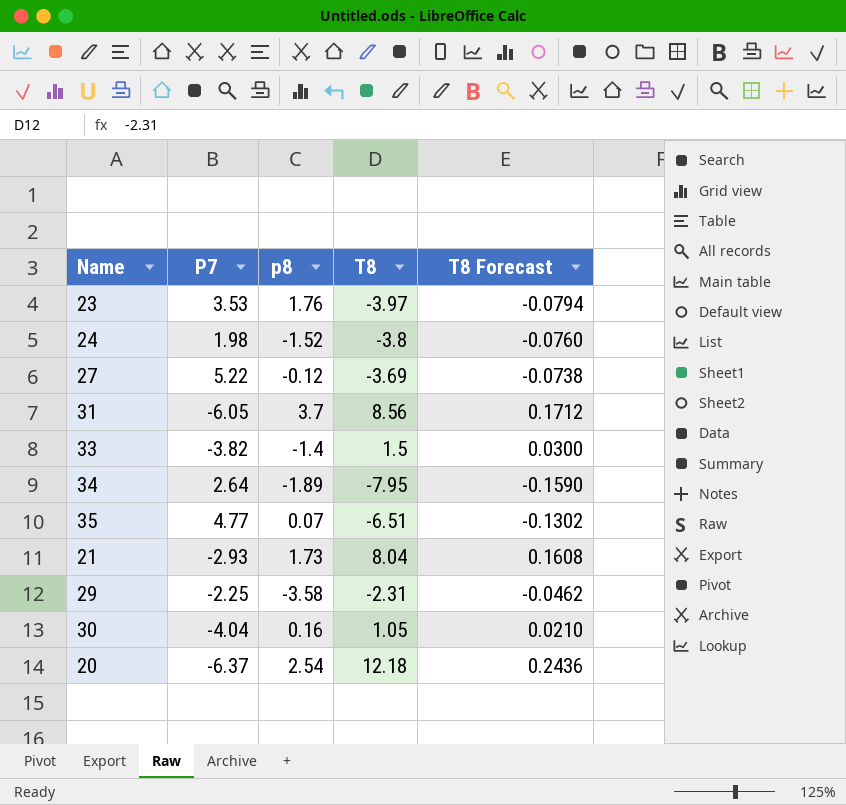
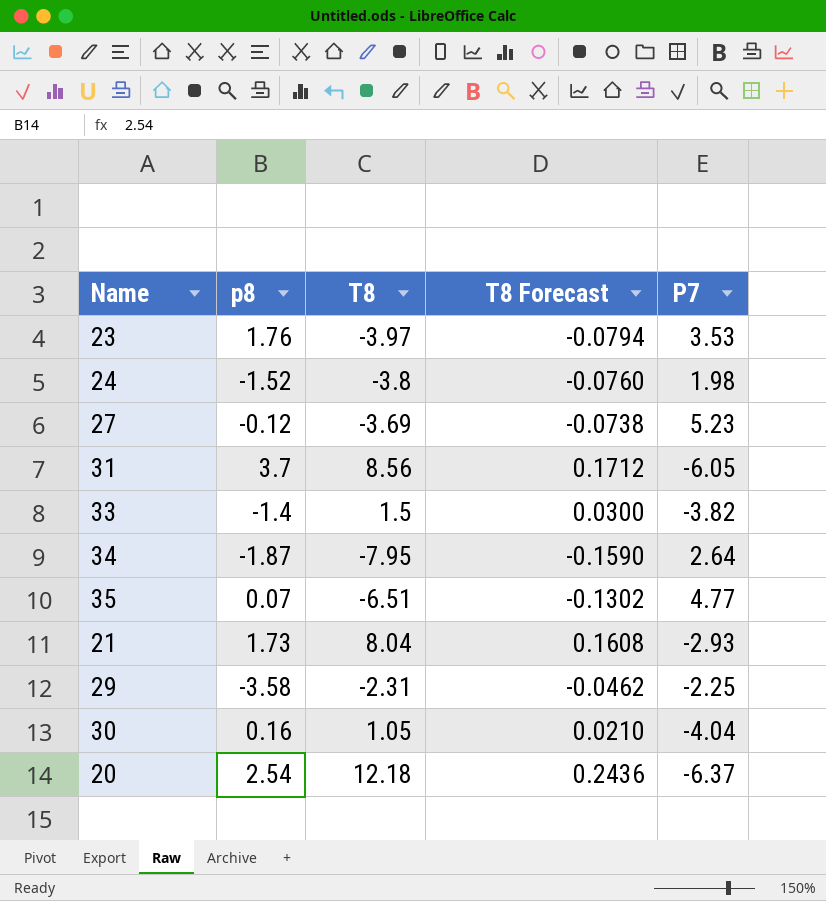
column P7 | position: 2 -> 5
27 | P7: 5.22 -> 5.23
34 | p8: -1.89 -> -1.87

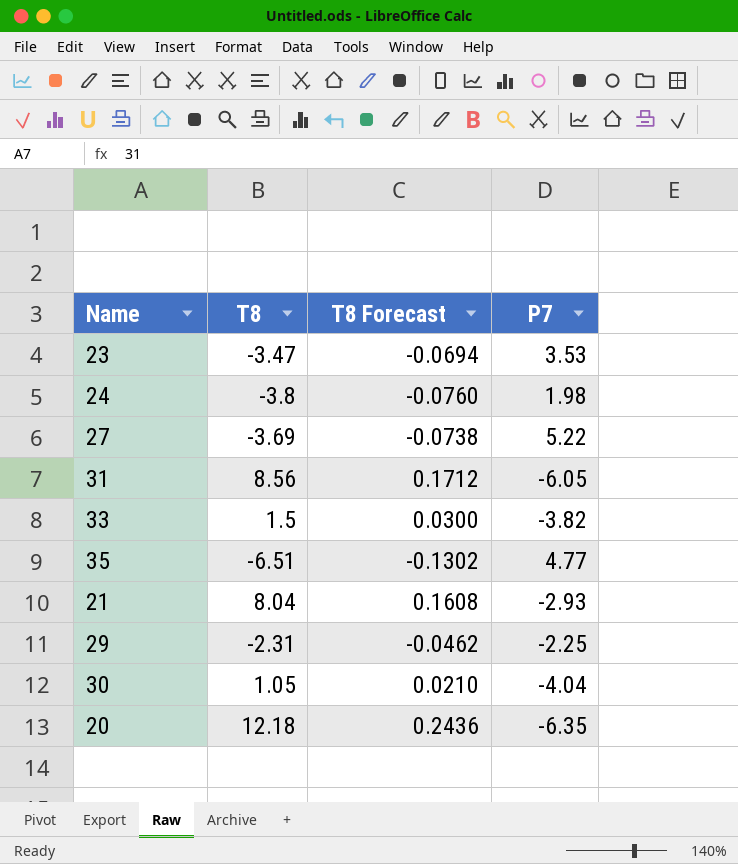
column p8 | position: 2 -> none
row 34: -1.87 | -7.95 | -0.1590 | 2.64 -> none
23 | T8: -3.97 -> -3.47
23 | T8 Forecast: -0.0794 -> -0.0694
27 | P7: 5.23 -> 5.22
20 | P7: -6.37 -> -6.35

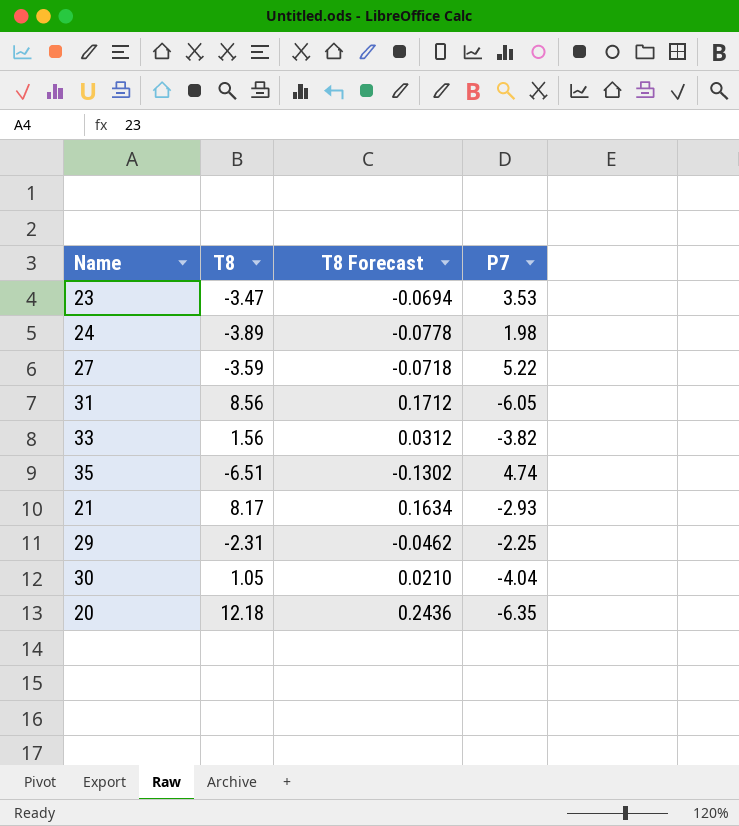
24 | T8: -3.8 -> -3.89
24 | T8 Forecast: -0.0760 -> -0.0778
27 | T8: -3.69 -> -3.59
27 | T8 Forecast: -0.0738 -> -0.0718
33 | T8: 1.5 -> 1.56
33 | T8 Forecast: 0.0300 -> 0.0312
35 | P7: 4.77 -> 4.74
21 | T8: 8.04 -> 8.17
21 | T8 Forecast: 0.1608 -> 0.1634

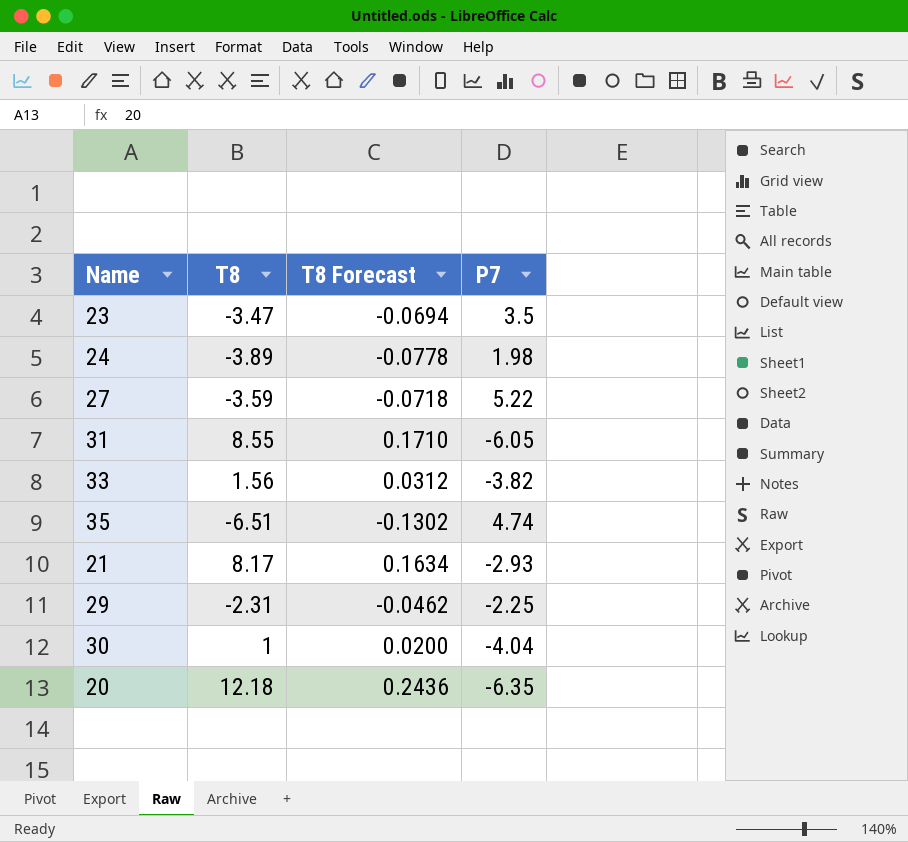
23 | P7: 3.53 -> 3.5
31 | T8: 8.56 -> 8.55
31 | T8 Forecast: 0.1712 -> 0.1710
30 | T8: 1.05 -> 1
30 | T8 Forecast: 0.0210 -> 0.0200

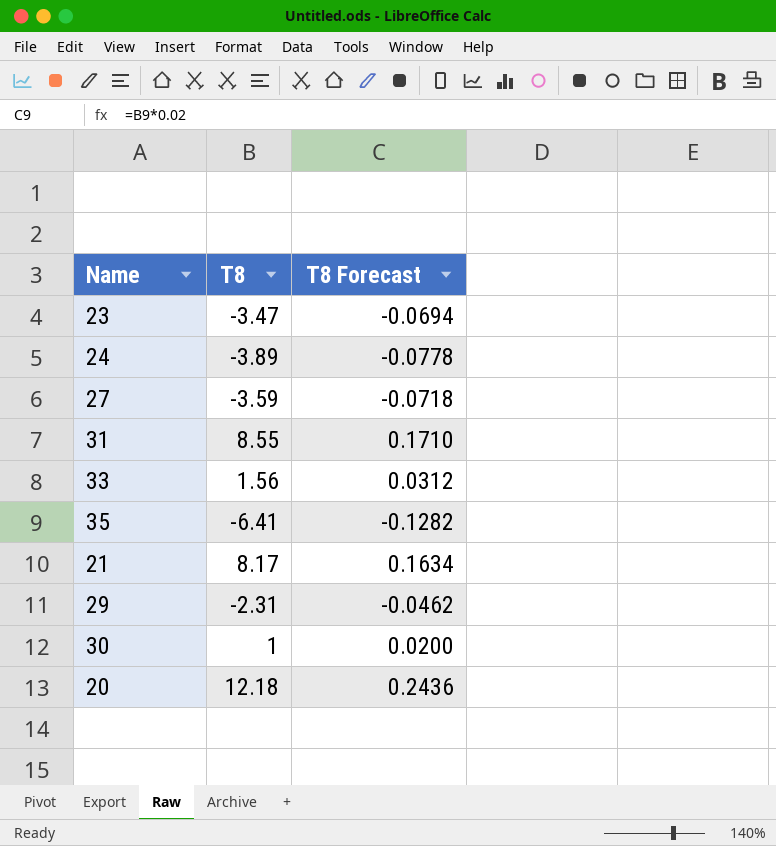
column P7 | position: 4 -> none
35 | T8: -6.51 -> -6.41
35 | T8 Forecast: -0.1302 -> -0.1282

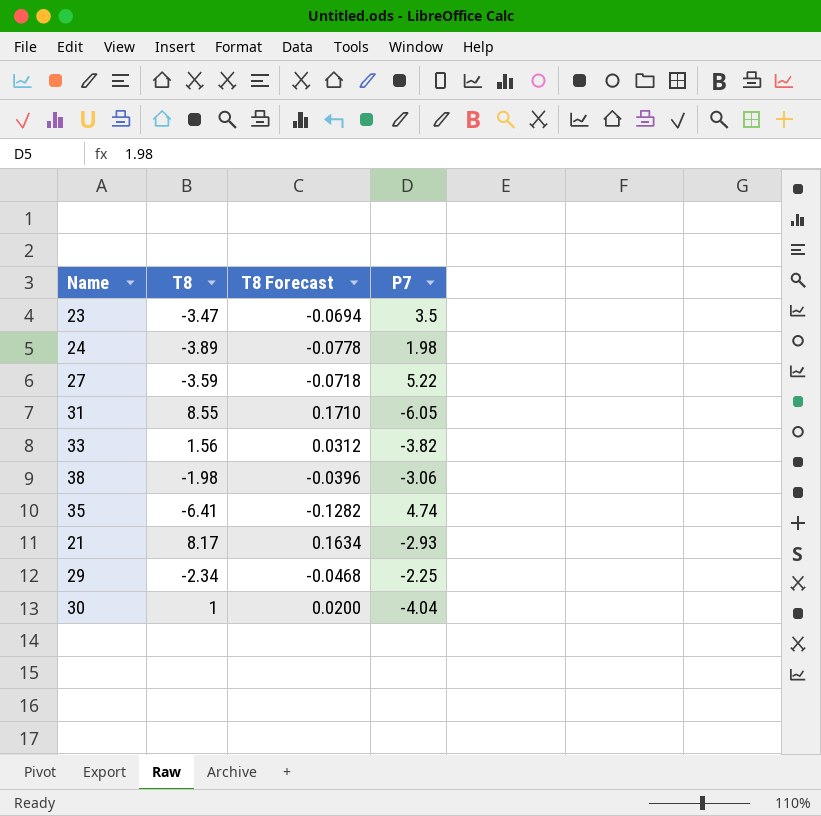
column P7 | position: none -> 4
row 20: 12.18 | 0.2436 -> none
row 38: none -> -1.98 | -0.0396 | -3.06
29 | T8: -2.31 -> -2.34
29 | T8 Forecast: -0.0462 -> -0.0468

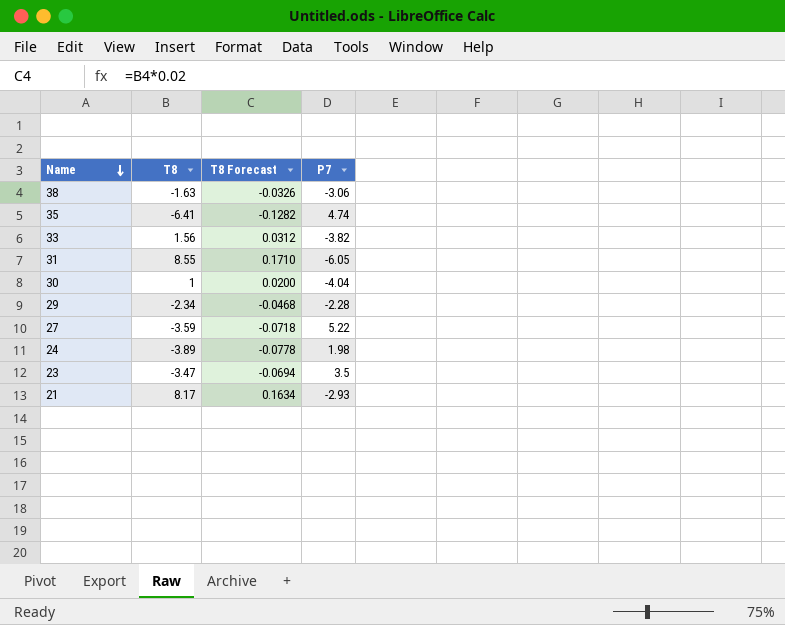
row order: none -> Name descending
38 | T8: -1.98 -> -1.63
38 | T8 Forecast: -0.0396 -> -0.0326
29 | P7: -2.25 -> -2.28

